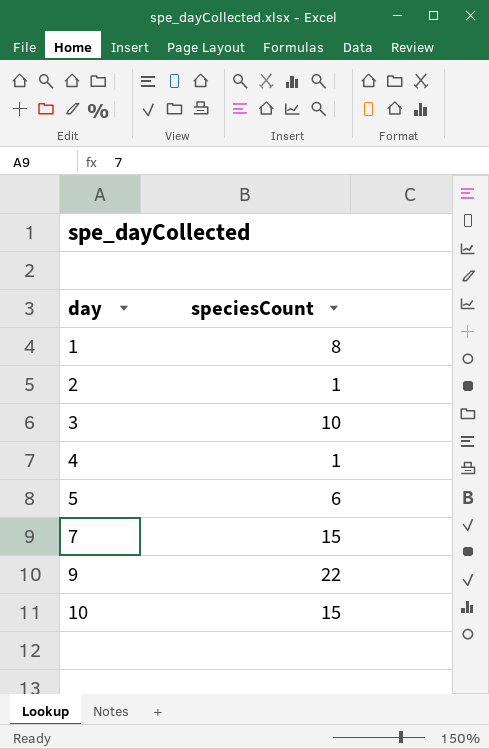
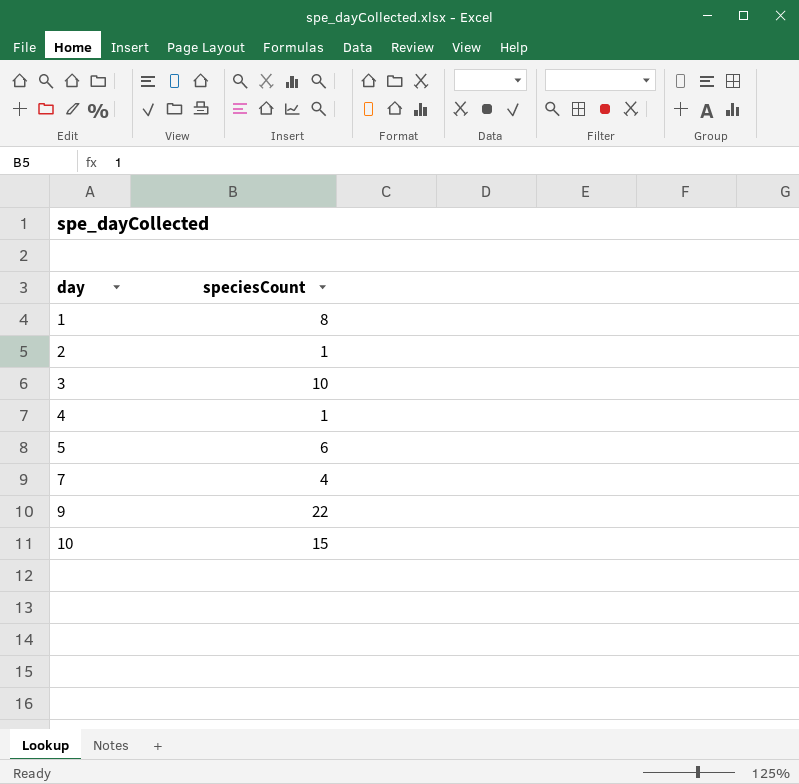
7 | speciesCount: 15 -> 4

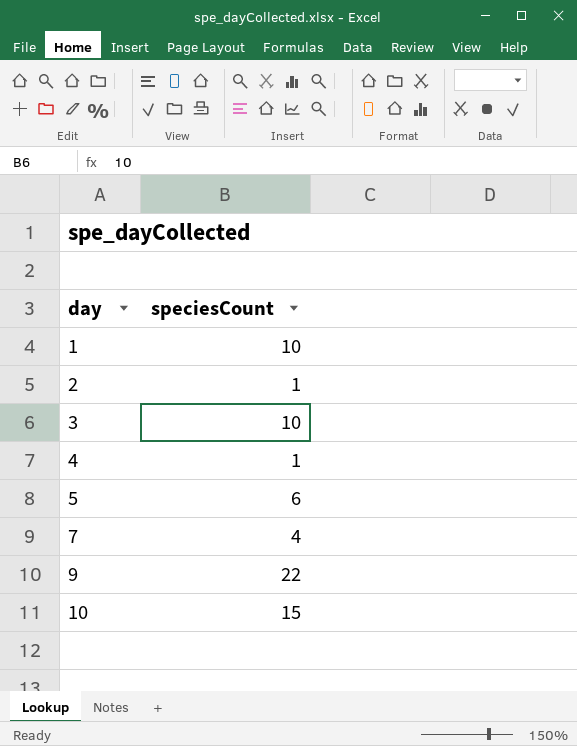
1 | speciesCount: 8 -> 10

